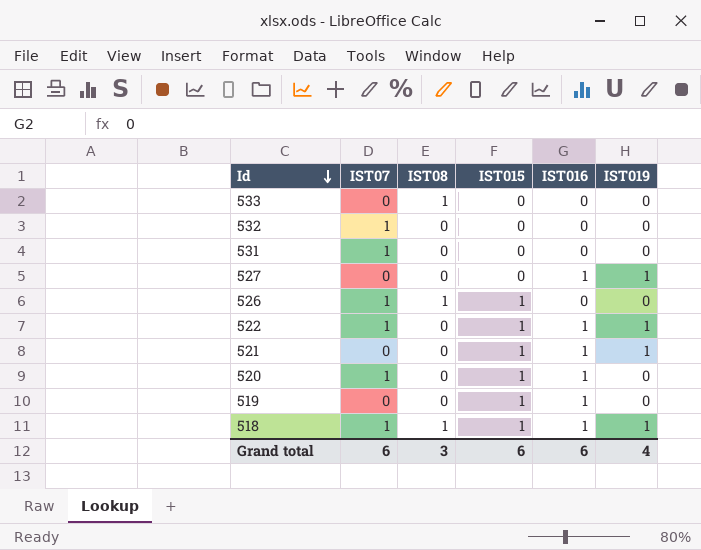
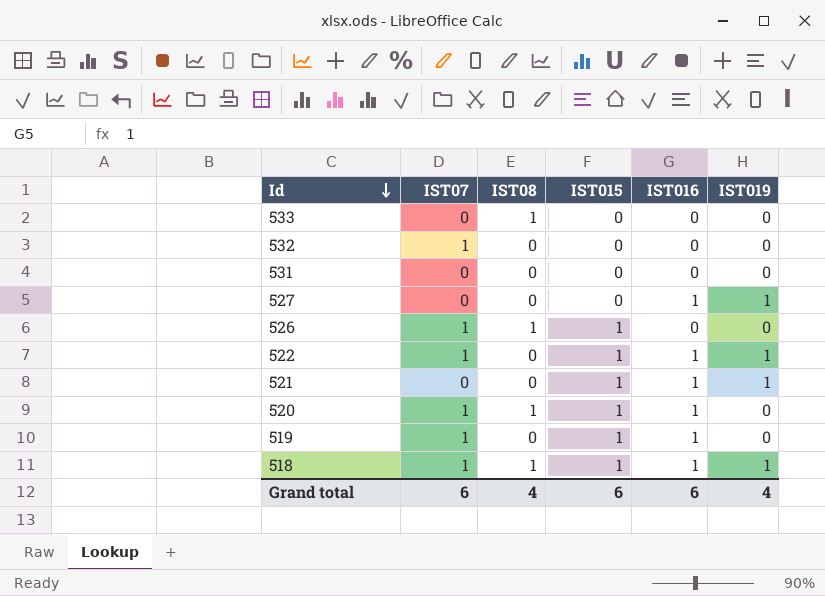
531 | IST07: 1 -> 0
520 | IST08: 0 -> 1
519 | IST07: 0 -> 1
Grand total | IST08: 3 -> 4

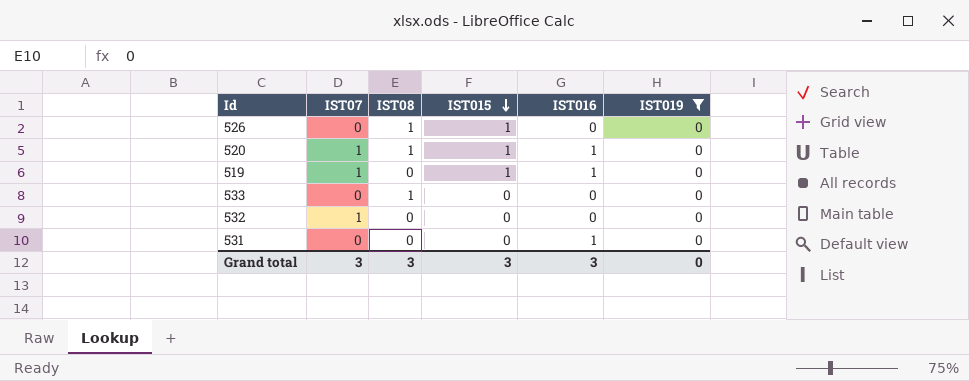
filter: none -> IST019 = 0
row order: Id descending -> IST015 descending
526 | IST07: 1 -> 0
531 | IST016: 0 -> 1
Grand total | IST07: 6 -> 3
Grand total | IST08: 4 -> 3
Grand total | IST015: 6 -> 3
Grand total | IST016: 6 -> 3
Grand total | IST019: 4 -> 0

